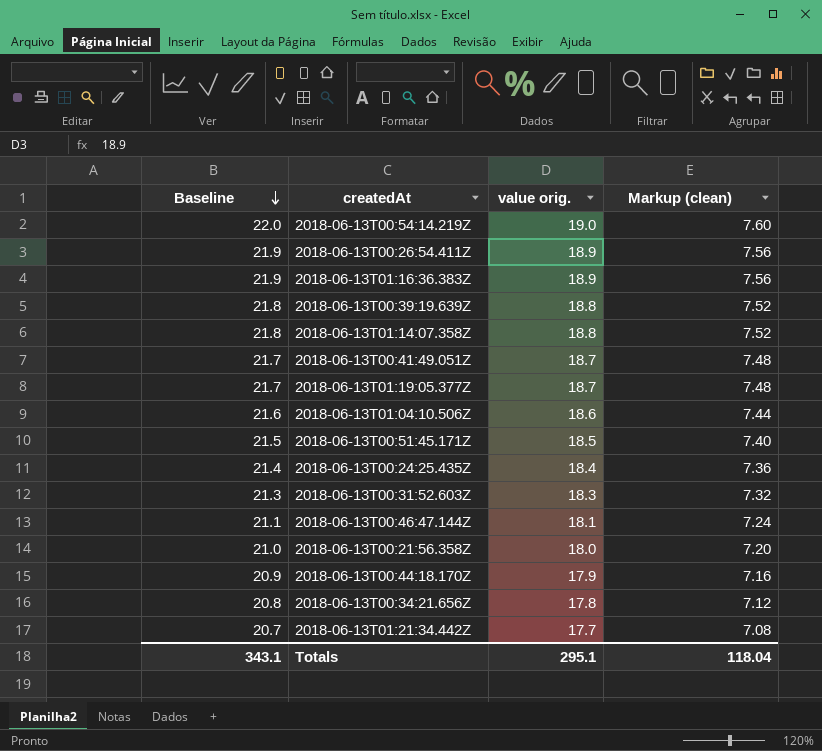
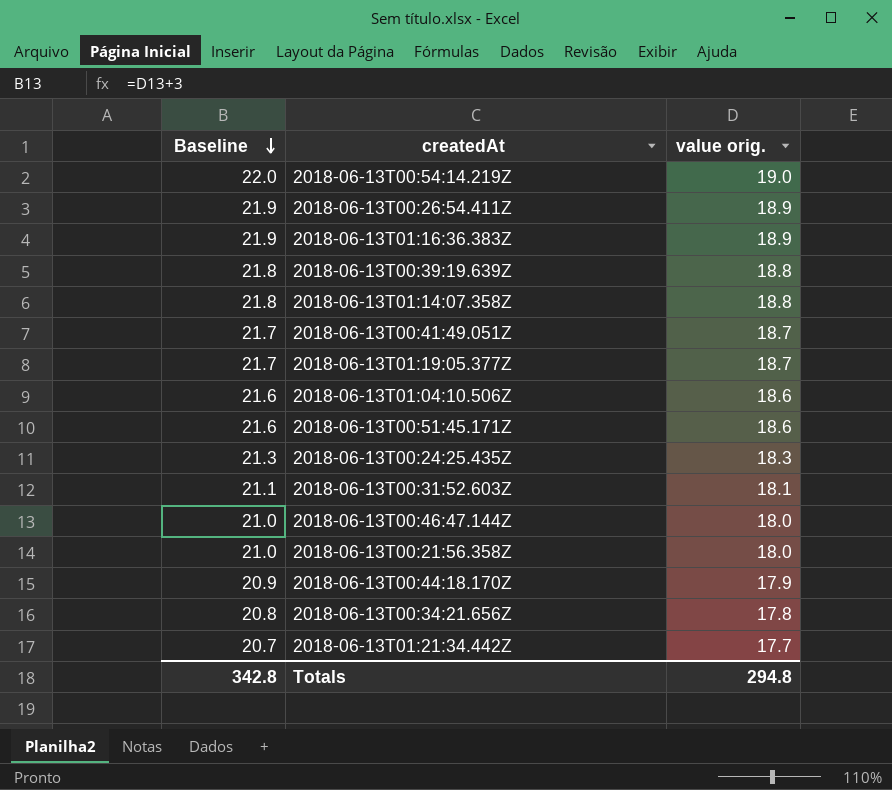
column Markup (clean) | formula: [value orig.] * 0.4 -> none
2018-06-13T00:51:45.171Z | Baseline: 21.5 -> 21.6
2018-06-13T00:51:45.171Z | value orig.: 18.5 -> 18.6
2018-06-13T00:24:25.435Z | Baseline: 21.4 -> 21.3
2018-06-13T00:24:25.435Z | value orig.: 18.4 -> 18.3
2018-06-13T00:31:52.603Z | Baseline: 21.3 -> 21.1
2018-06-13T00:31:52.603Z | value orig.: 18.3 -> 18.1
2018-06-13T00:46:47.144Z | Baseline: 21.1 -> 21.0
2018-06-13T00:46:47.144Z | value orig.: 18.1 -> 18.0
Totals | Baseline: 343.1 -> 342.8
Totals | value orig.: 295.1 -> 294.8

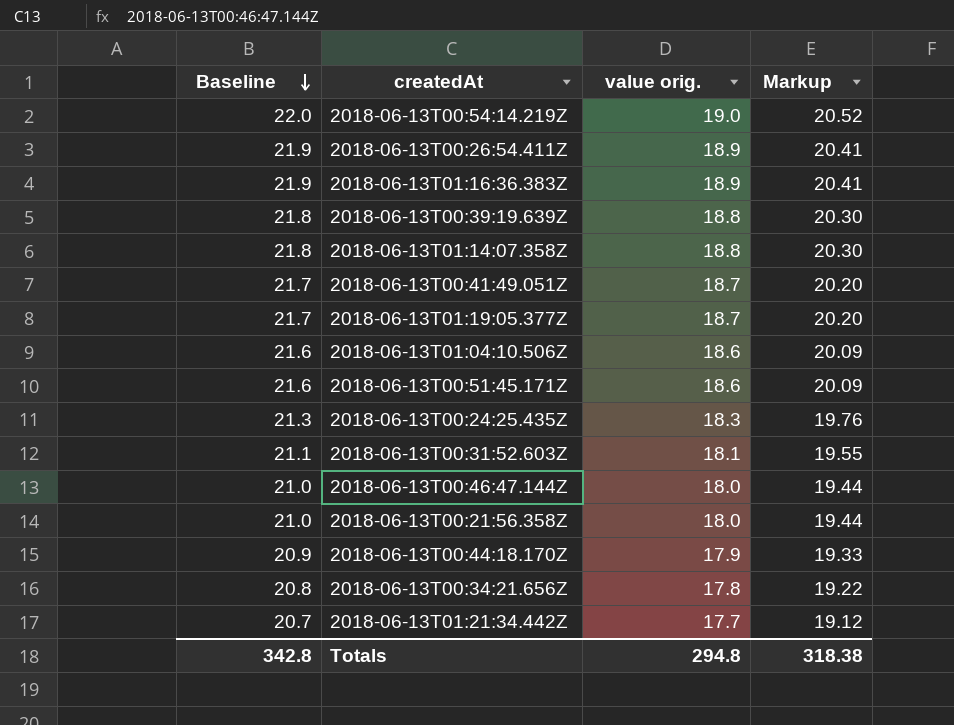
column Markup | formula: none -> [value orig.] * 1.08

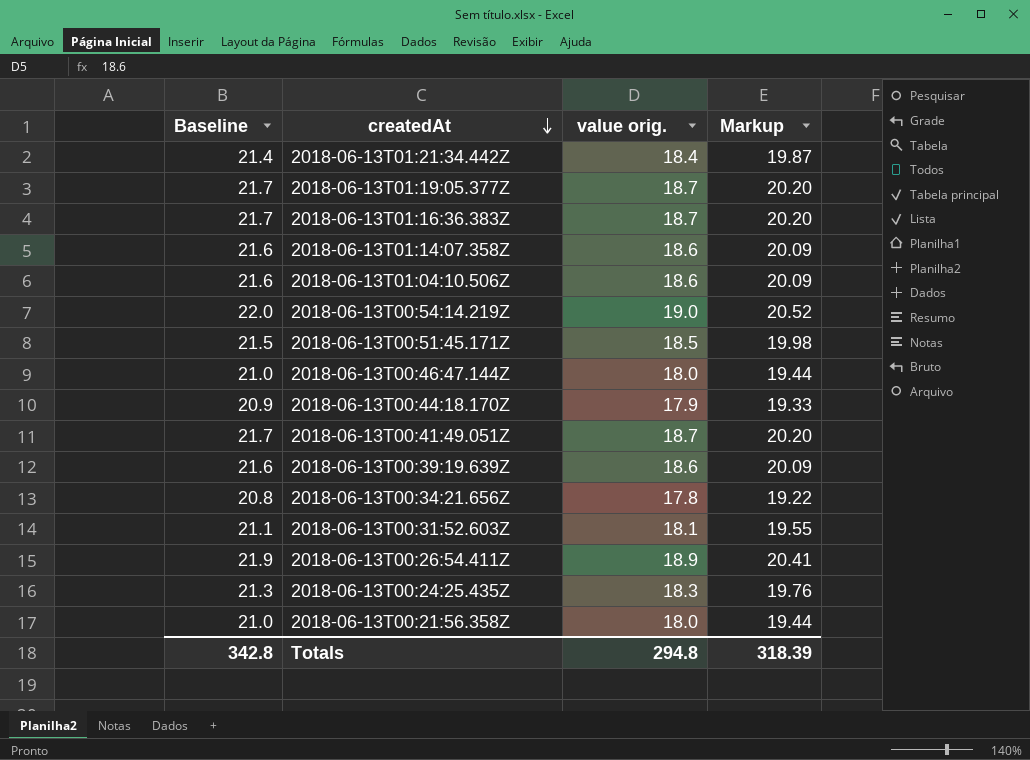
row order: Baseline descending -> createdAt descending
2018-06-13T01:21:34.442Z | Baseline: 20.7 -> 21.4
2018-06-13T01:21:34.442Z | value orig.: 17.7 -> 18.4
2018-06-13T01:21:34.442Z | Markup: 19.12 -> 19.87
2018-06-13T01:16:36.383Z | Baseline: 21.9 -> 21.7
2018-06-13T01:16:36.383Z | value orig.: 18.9 -> 18.7
2018-06-13T01:16:36.383Z | Markup: 20.41 -> 20.20
2018-06-13T01:14:07.358Z | Baseline: 21.8 -> 21.6
2018-06-13T01:14:07.358Z | value orig.: 18.8 -> 18.6
2018-06-13T01:14:07.358Z | Markup: 20.30 -> 20.09
2018-06-13T00:51:45.171Z | Baseline: 21.6 -> 21.5
2018-06-13T00:51:45.171Z | value orig.: 18.6 -> 18.5
2018-06-13T00:51:45.171Z | Markup: 20.09 -> 19.98
2018-06-13T00:39:19.639Z | Baseline: 21.8 -> 21.6
2018-06-13T00:39:19.639Z | value orig.: 18.8 -> 18.6
2018-06-13T00:39:19.639Z | Markup: 20.30 -> 20.09
Totals | Markup: 318.38 -> 318.39

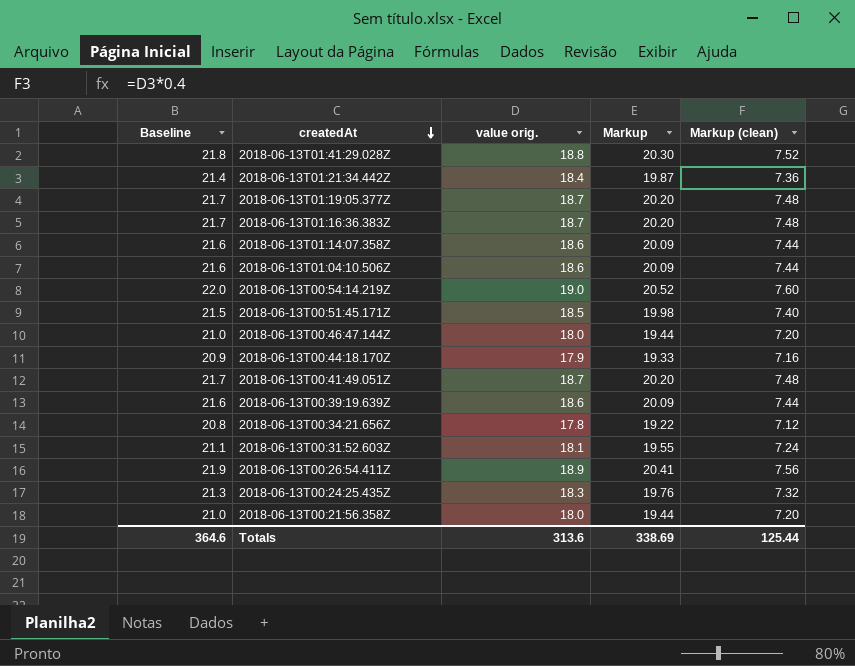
column Markup (clean) | formula: none -> [value orig.] * 0.4
row 2018-06-13T01:41:29.028Z: none -> 21.8 | 18.8 | 20.30 | 7.52
Totals | Baseline: 342.8 -> 364.6
Totals | value orig.: 294.8 -> 313.6
Totals | Markup: 318.39 -> 338.69

